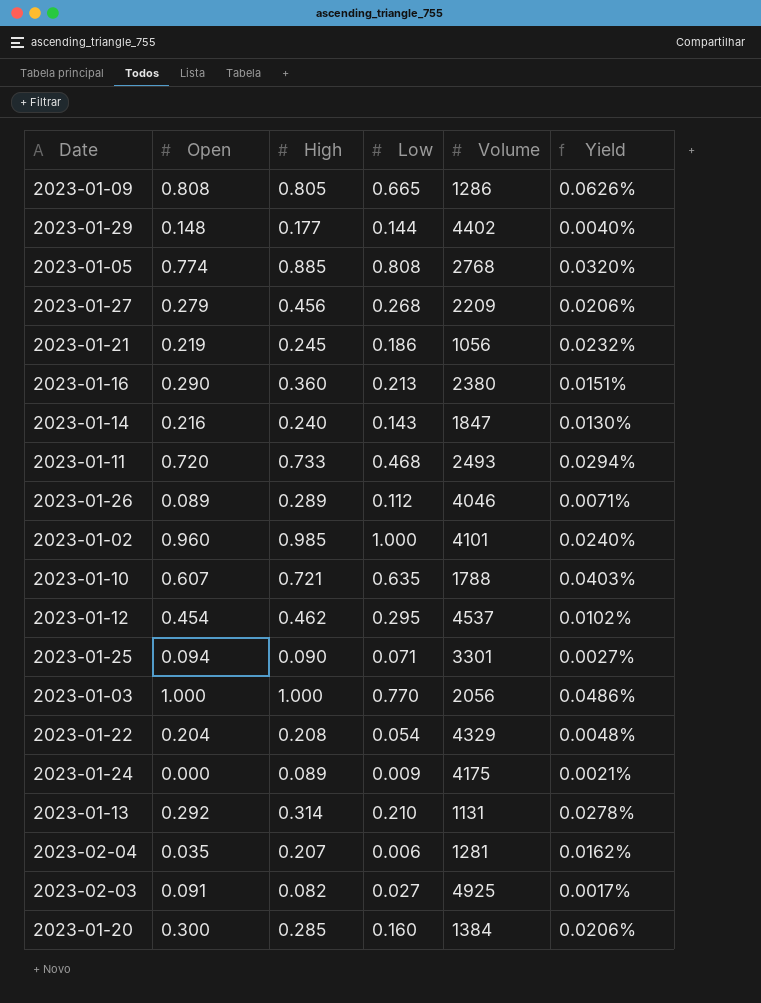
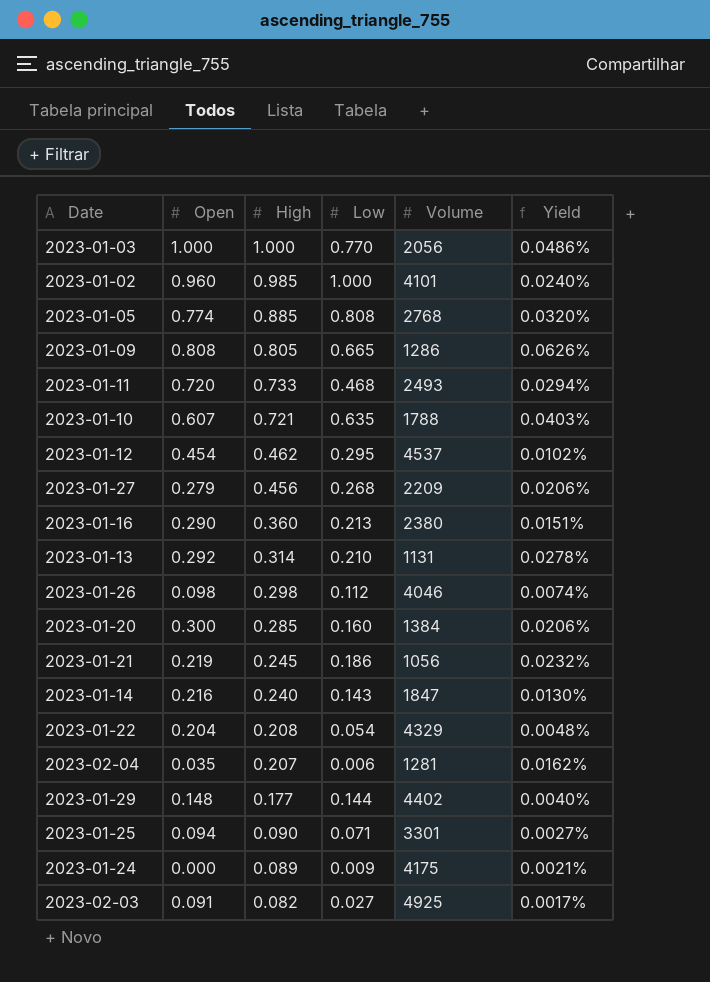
row order: none -> High descending
2023-01-26 | Open: 0.089 -> 0.098
2023-01-26 | High: 0.289 -> 0.298
2023-01-26 | Yield: 0.0071% -> 0.0074%

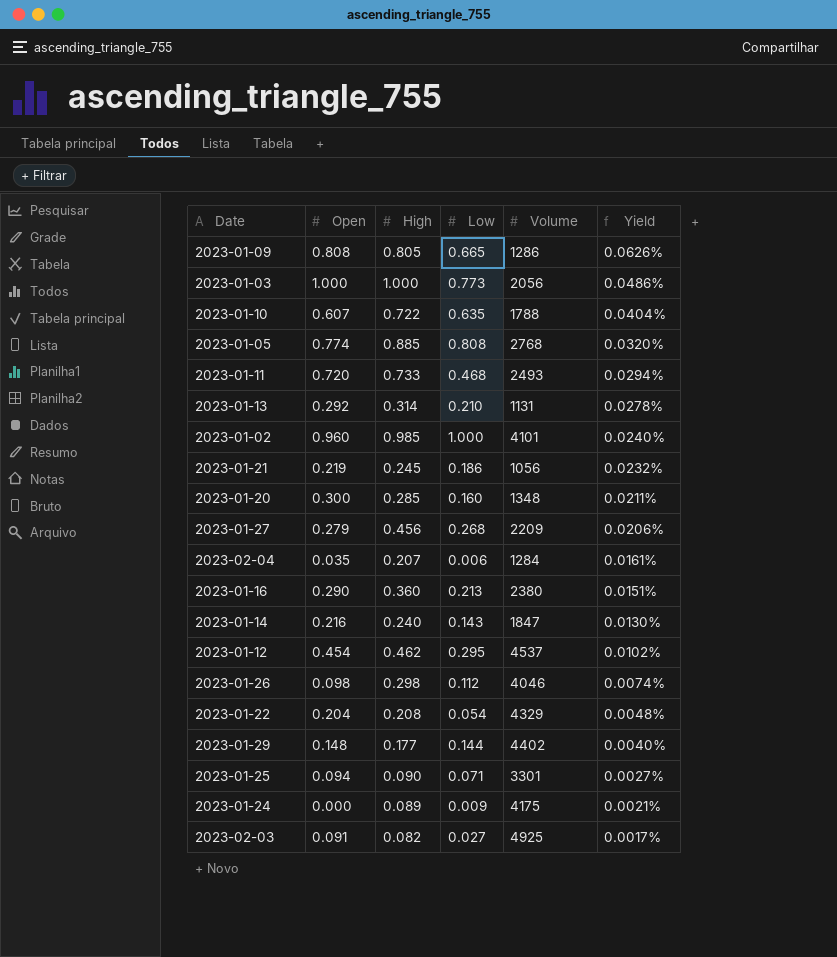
row order: High descending -> Yield descending
2023-01-03 | Low: 0.770 -> 0.773
2023-01-10 | High: 0.721 -> 0.722
2023-01-10 | Yield: 0.0403% -> 0.0404%
2023-01-20 | Volume: 1384 -> 1348
2023-01-20 | Yield: 0.0206% -> 0.0211%
2023-02-04 | Volume: 1281 -> 1284
2023-02-04 | Yield: 0.0162% -> 0.0161%

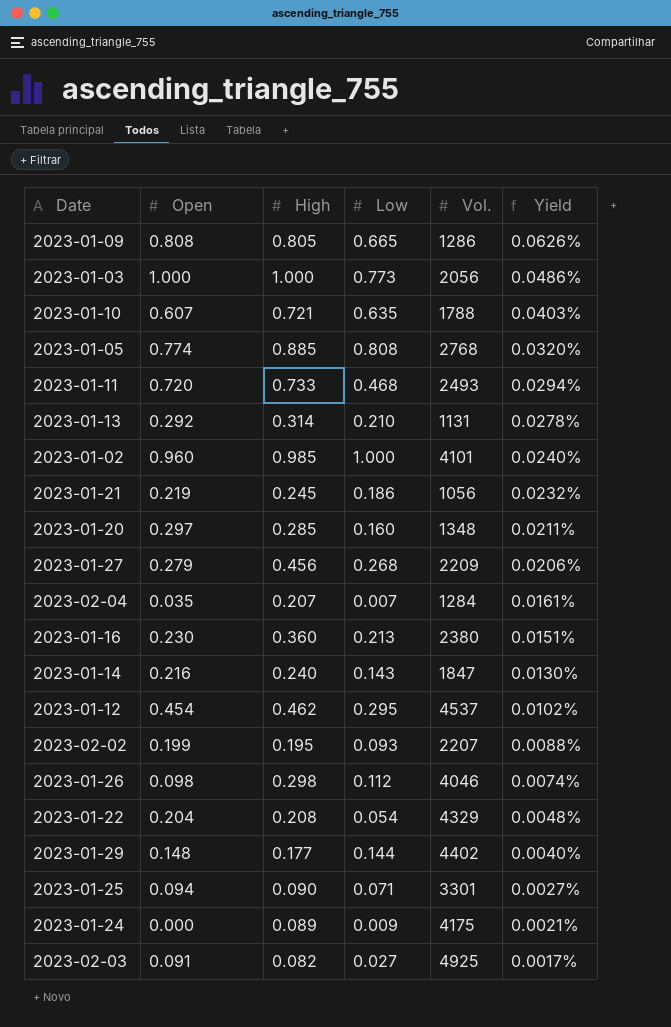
column name: Volume -> Vol.
2023-01-10 | High: 0.722 -> 0.721
2023-01-10 | Yield: 0.0404% -> 0.0403%
2023-01-20 | Open: 0.300 -> 0.297
2023-02-04 | Low: 0.006 -> 0.007
2023-01-16 | Open: 0.290 -> 0.230
row 2023-02-02: none -> 0.199 | 0.195 | 0.093 | 2207 | 0.0088%

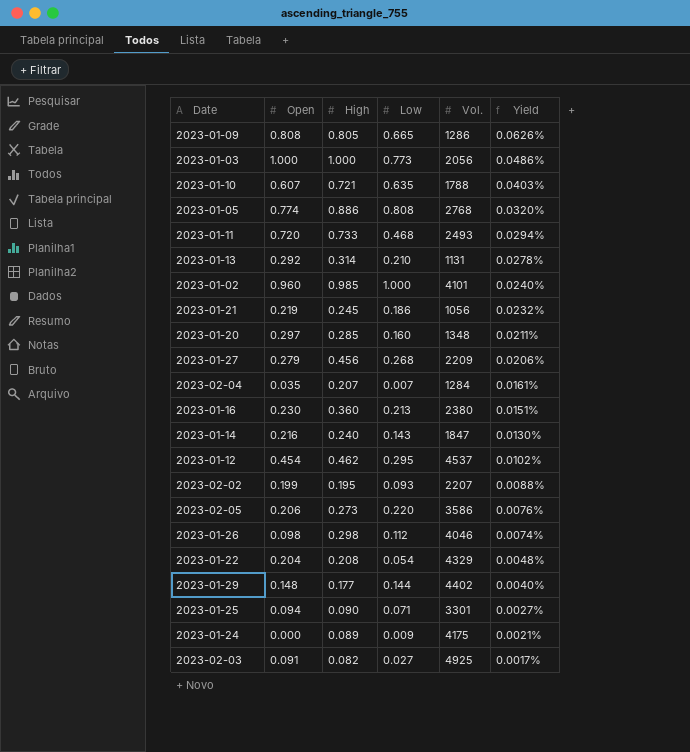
2023-01-05 | High: 0.885 -> 0.886
row 2023-02-05: none -> 0.206 | 0.273 | 0.220 | 3586 | 0.0076%

